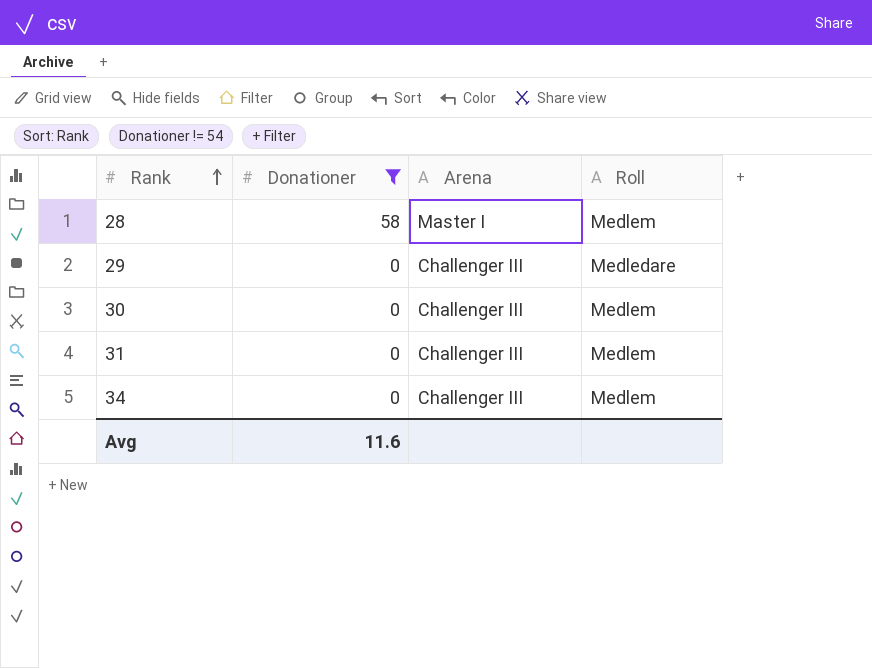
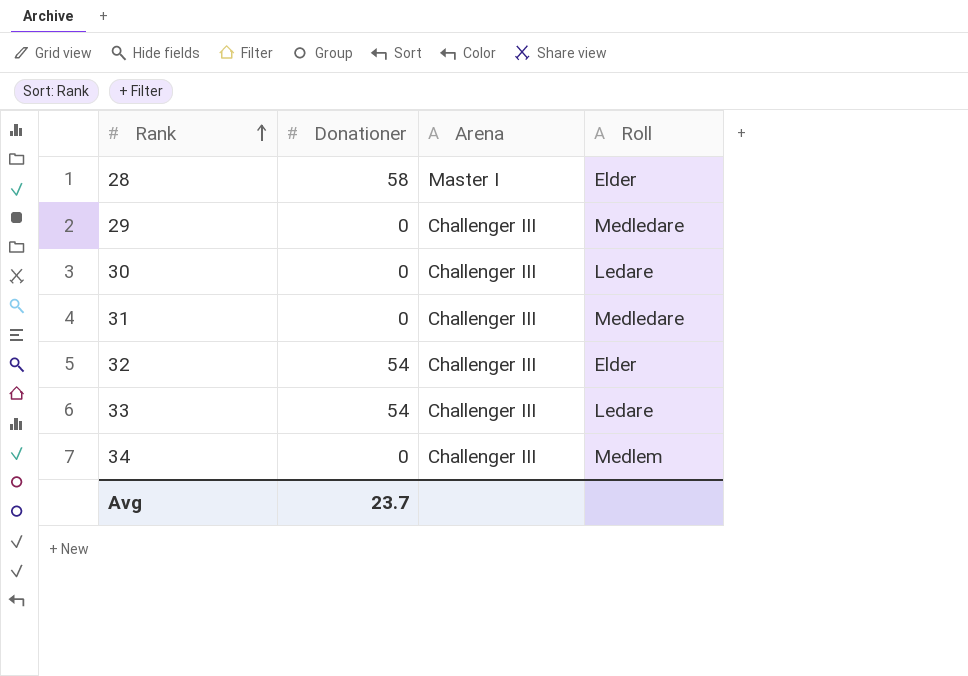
filter: Donationer != 54 -> none
28 | Roll: Medlem -> Elder
30 | Roll: Medlem -> Ledare
31 | Roll: Medlem -> Medledare
Avg | Donationer: 11.6 -> 23.7

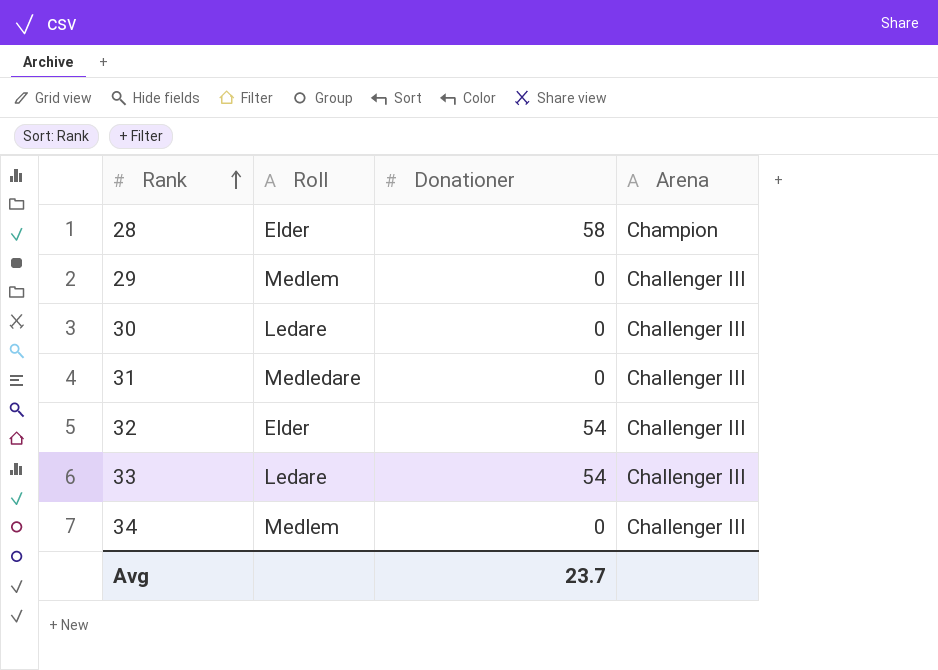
column Roll | position: 4 -> 2
28 | Arena: Master I -> Champion
29 | Roll: Medledare -> Medlem

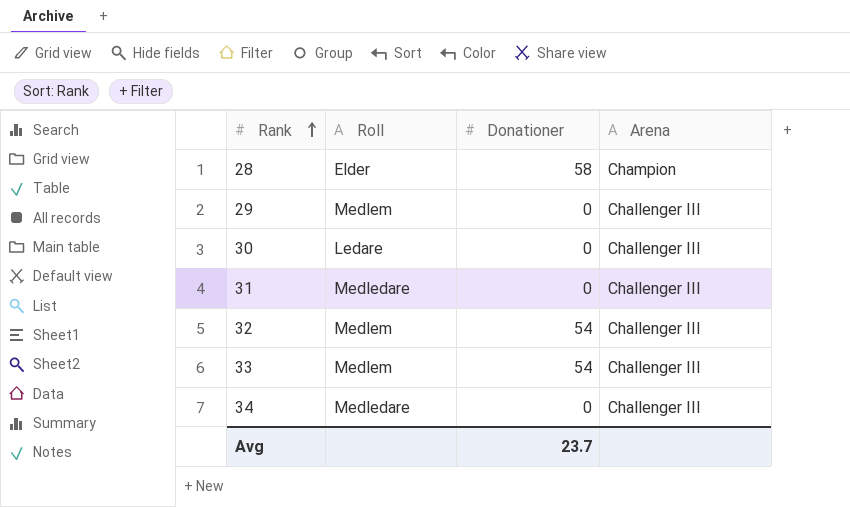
32 | Roll: Elder -> Medlem
33 | Roll: Ledare -> Medlem
34 | Roll: Medlem -> Medledare

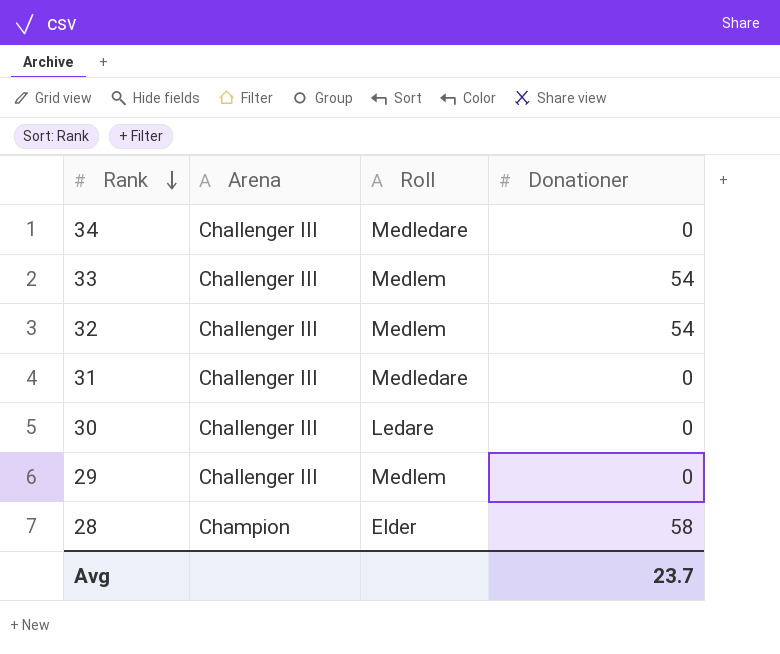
row order: Rank ascending -> Rank descending
column Arena | position: 4 -> 2

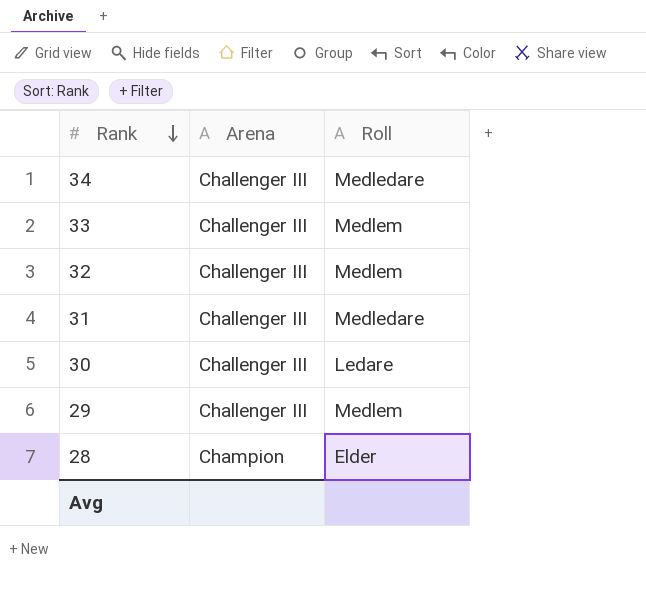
column Donationer | position: 4 -> none

